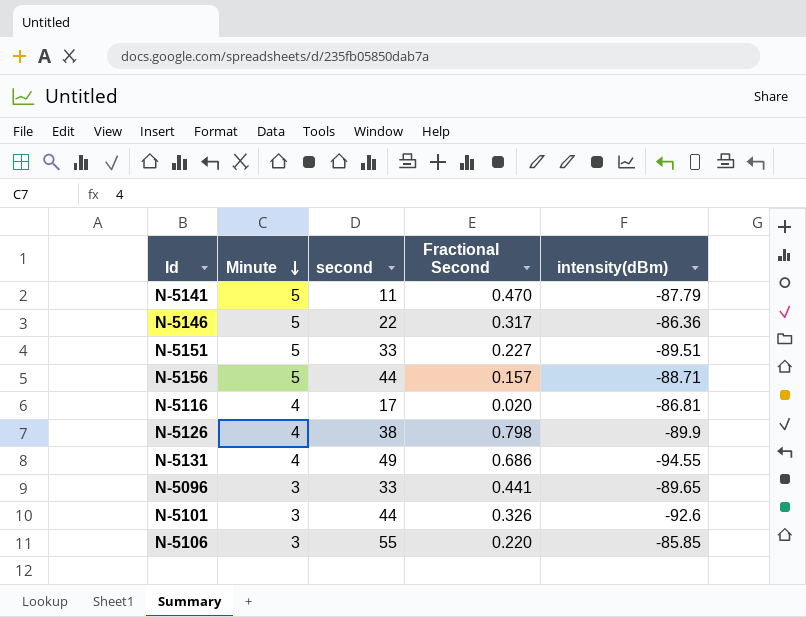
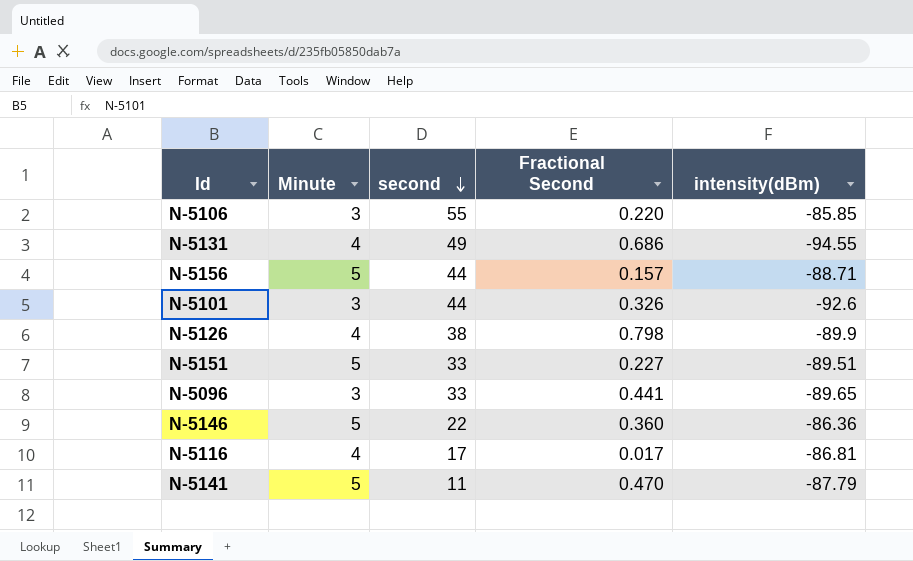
row order: Minute descending -> second descending
N-5146 | Fractional Second: 0.317 -> 0.360
N-5116 | Fractional Second: 0.020 -> 0.017

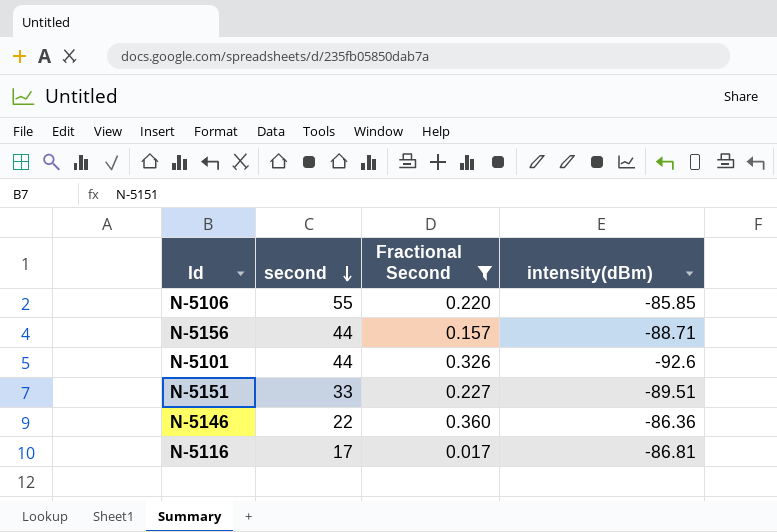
filter: none -> Fractional Second <= 0.360
column Minute | position: 2 -> none

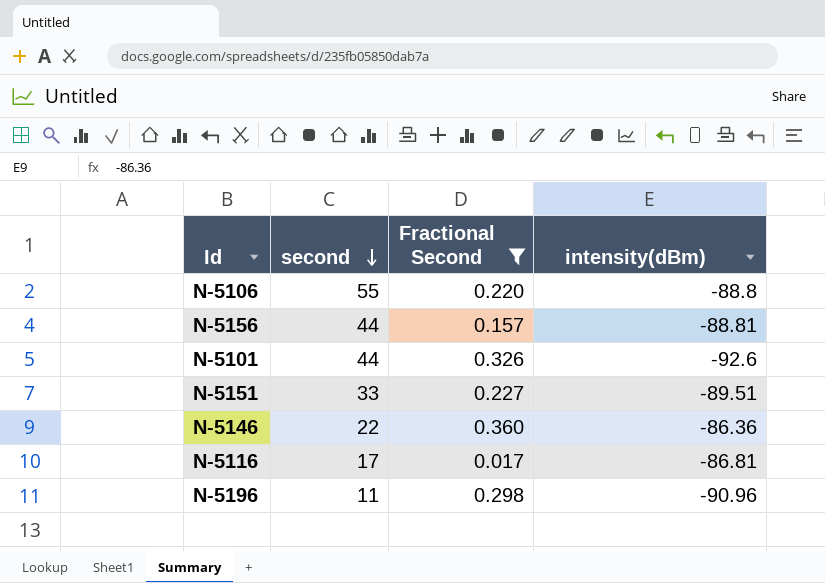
N-5106 | intensity(dBm): -85.85 -> -88.8
N-5156 | intensity(dBm): -88.71 -> -88.81
row N-5196: none -> 11 | 0.298 | -90.96

